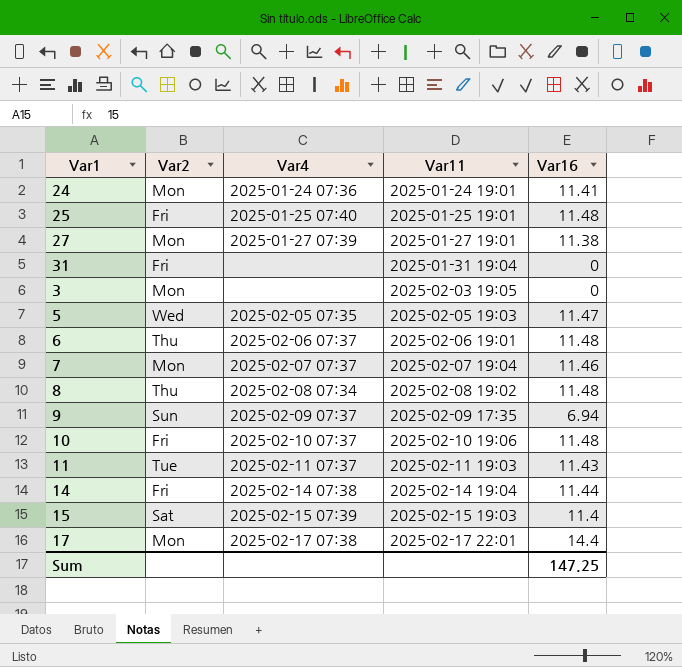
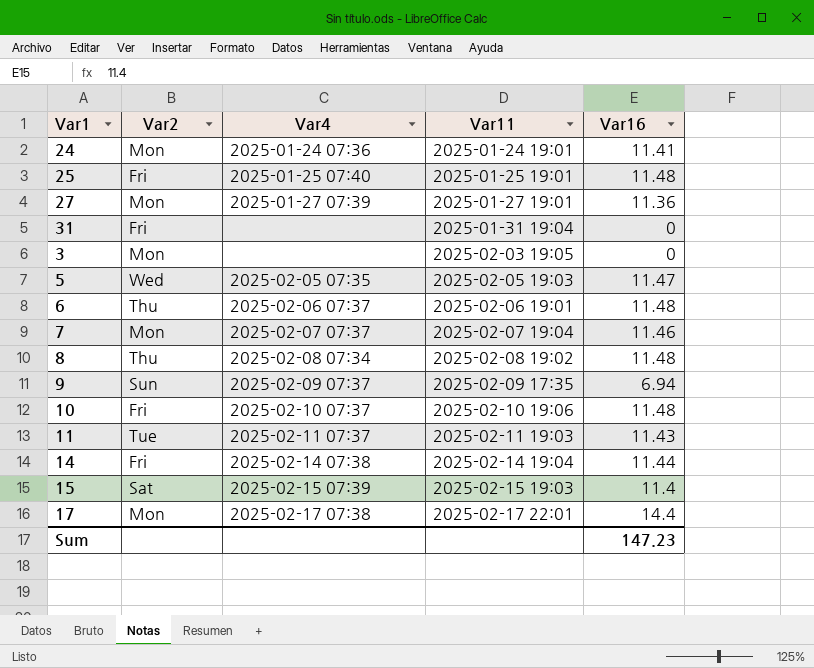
27 | Var16: 11.38 -> 11.36
Sum | Var16: 147.25 -> 147.23

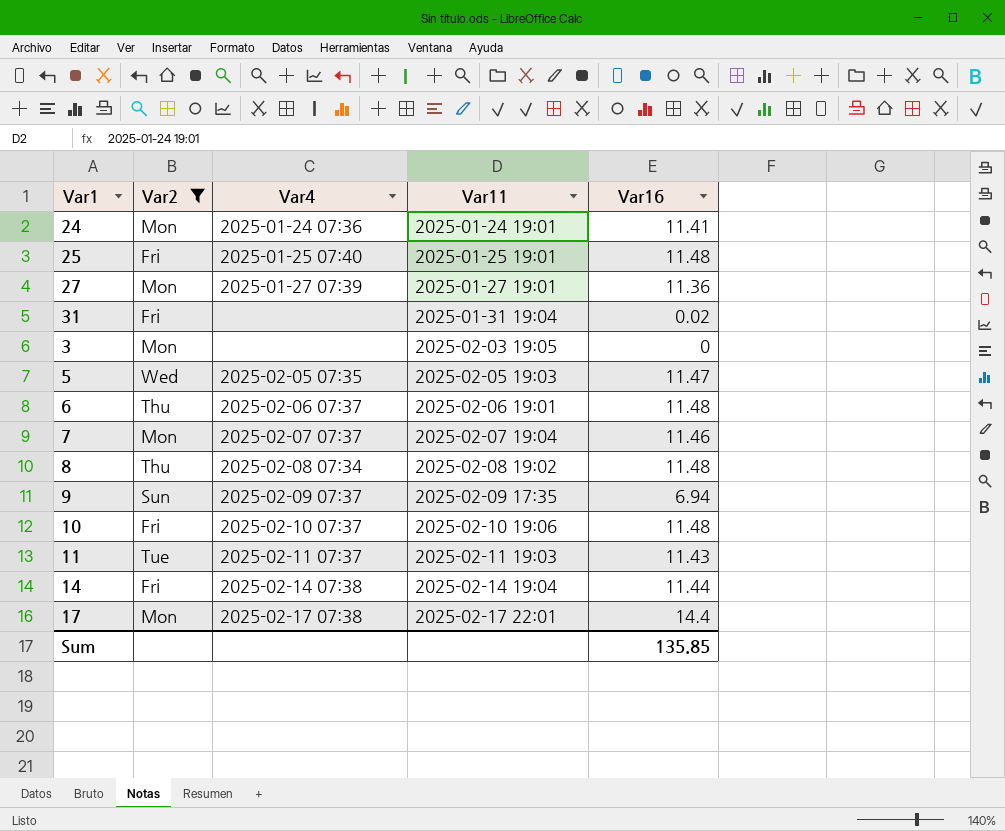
filter: none -> Var2 != Sat
31 | Var16: 0 -> 0.02
Sum | Var16: 147.23 -> 135.85

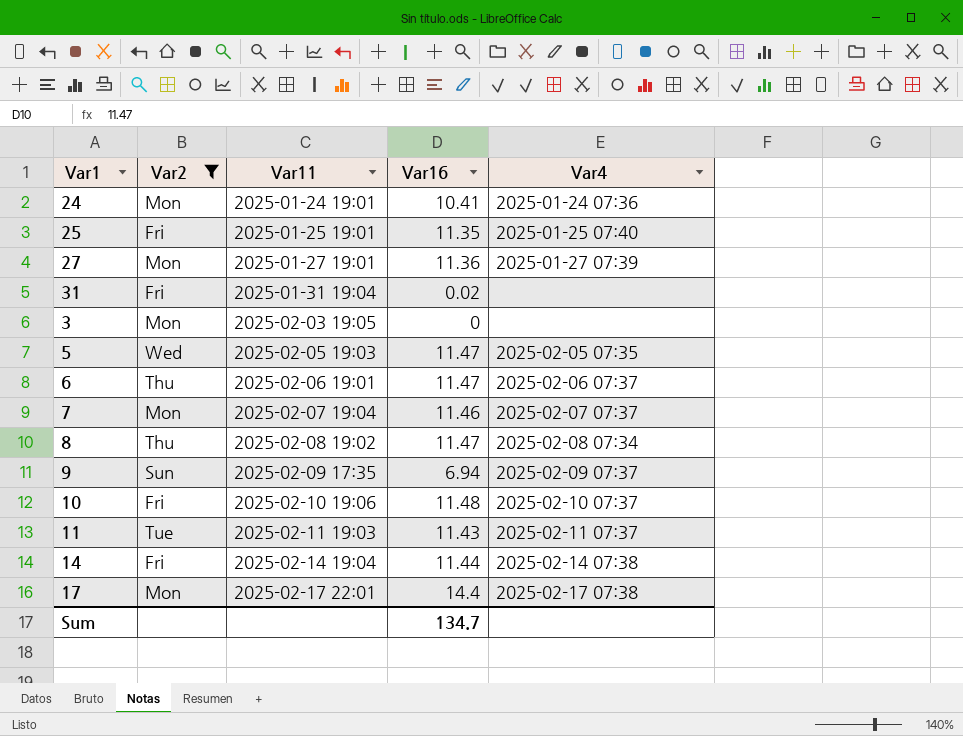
column Var4 | position: 3 -> 5
24 | Var16: 11.41 -> 10.41
25 | Var16: 11.48 -> 11.35
6 | Var16: 11.48 -> 11.47
8 | Var16: 11.48 -> 11.47
Sum | Var16: 135.85 -> 134.7

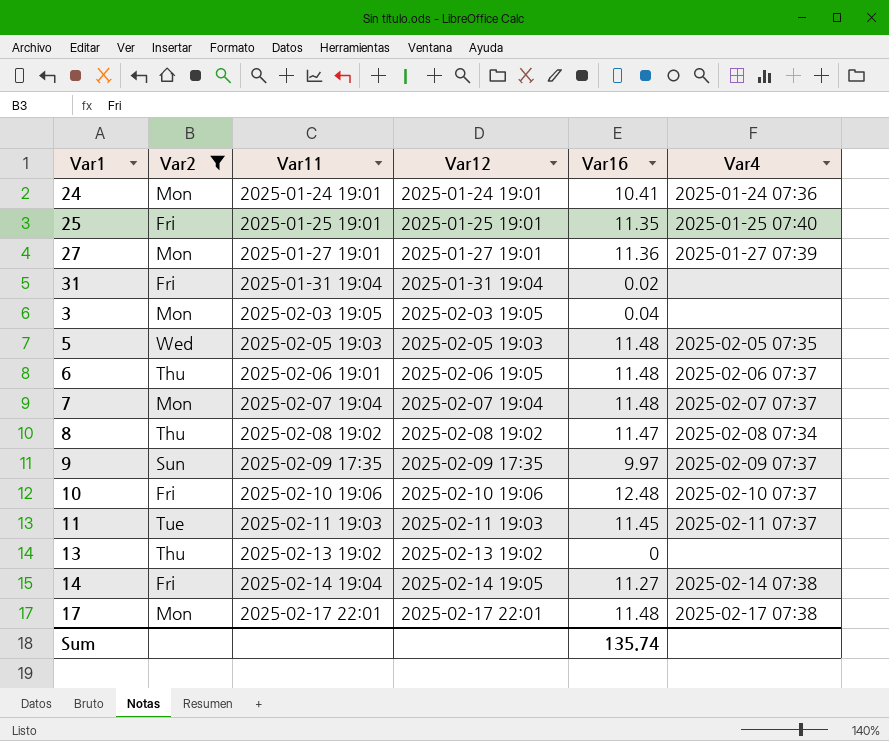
column Var12 | position: none -> 4
3 | Var16: 0 -> 0.04
5 | Var16: 11.47 -> 11.48
6 | Var16: 11.47 -> 11.48
7 | Var16: 11.46 -> 11.48
9 | Var16: 6.94 -> 9.97
10 | Var16: 11.48 -> 12.48
11 | Var16: 11.43 -> 11.45
row 13: none -> Thu | 2025-02-13 19:02 | 2025-02-13 19:02 | 0 | none
14 | Var16: 11.44 -> 11.27
17 | Var16: 14.4 -> 11.48
Sum | Var16: 134.7 -> 135.74

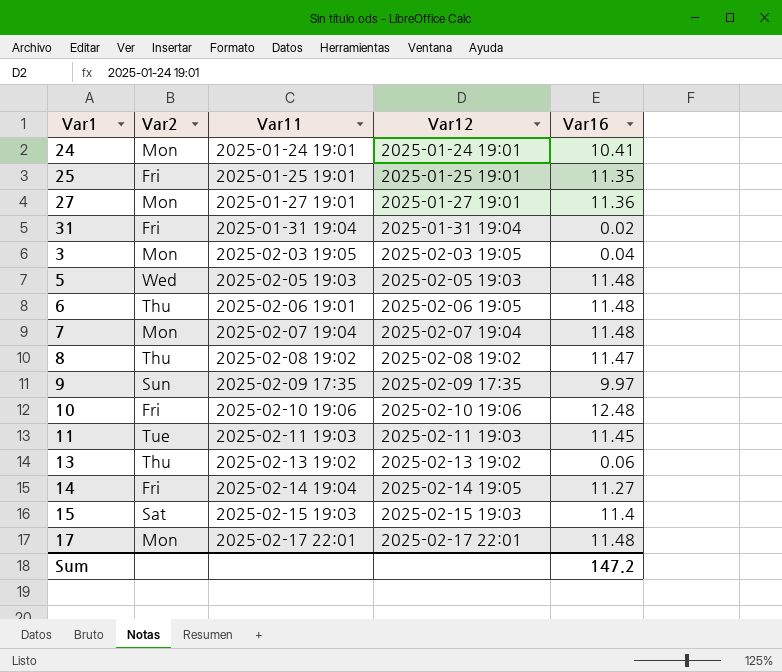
filter: Var2 != Sat -> none
column Var4 | position: 6 -> none
13 | Var16: 0 -> 0.06
Sum | Var16: 135.74 -> 147.2

